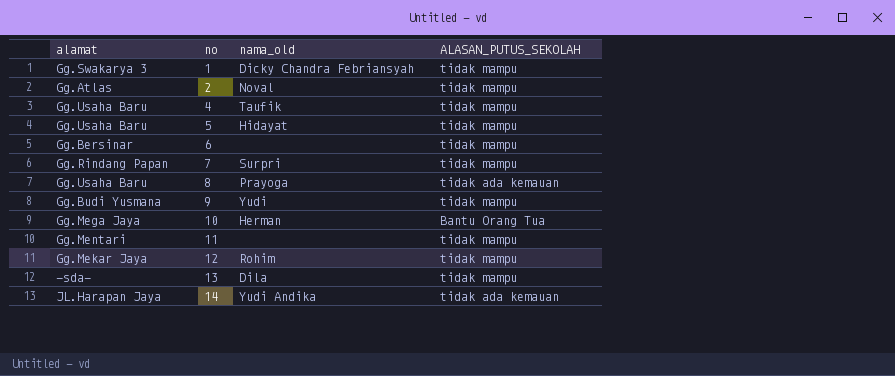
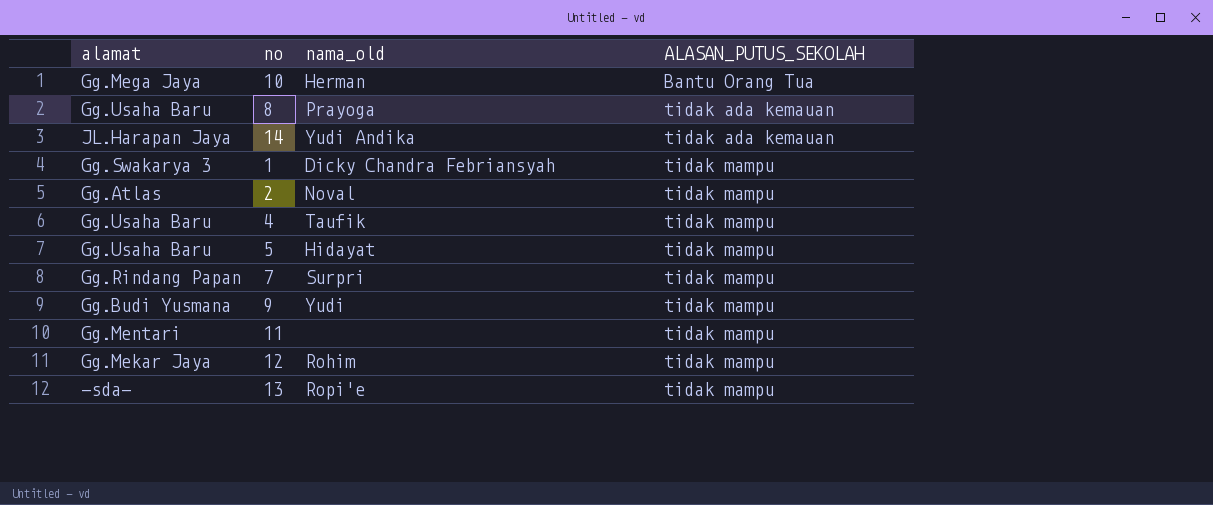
row order: no ascending -> ALASAN_PUTUS_SEKOLAH ascending
row 6: Gg.Bersinar | none | tidak mampu -> none
13 | nama_old: Dila -> Ropi'e

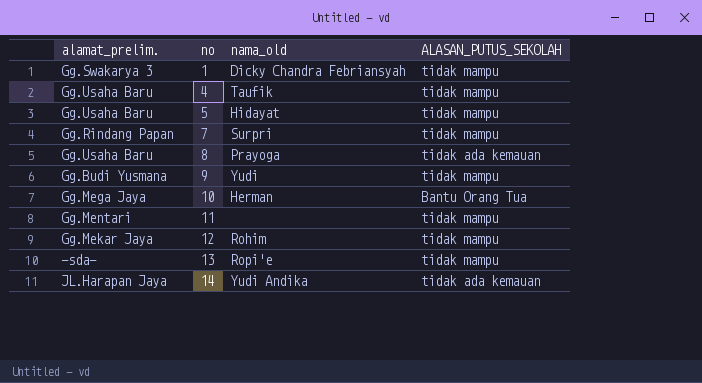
row order: ALASAN_PUTUS_SEKOLAH ascending -> no ascending
column name: alamat -> alamat_prelim.
row 2: Gg.Atlas | Noval | tidak mampu -> none

